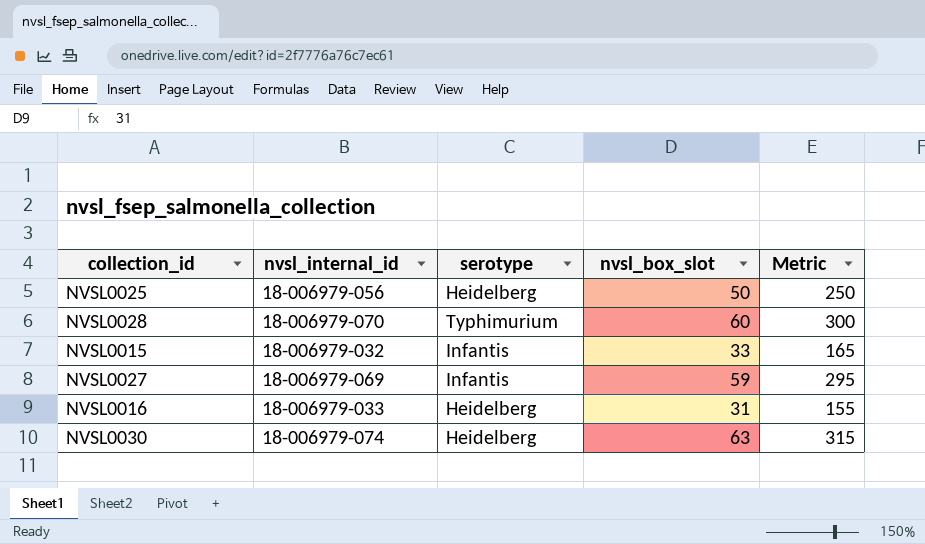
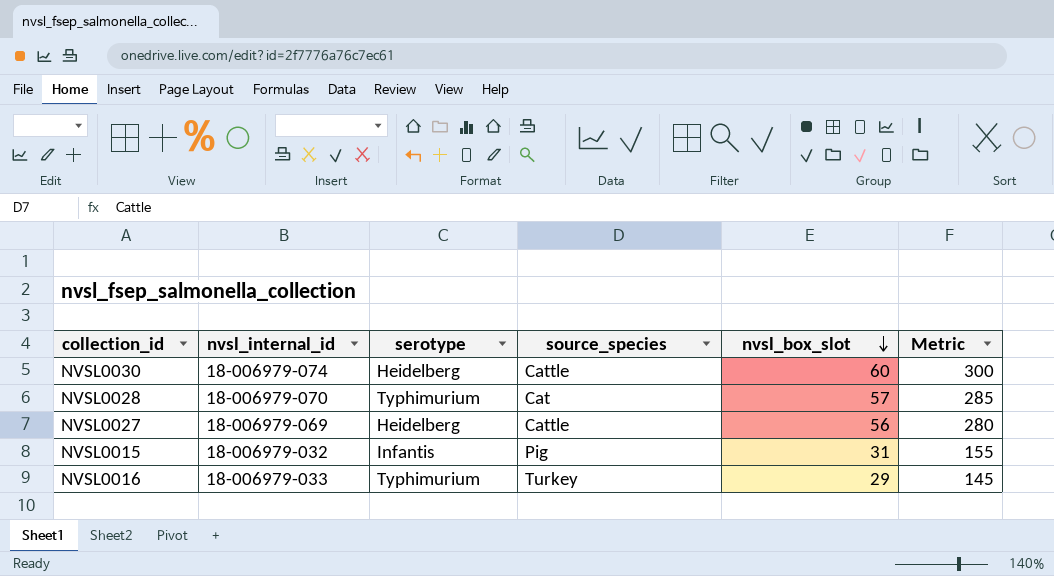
row order: none -> nvsl_box_slot descending
column source_species | position: none -> 4
row NVSL0025: 18-006979-056 | Heidelberg | 50 | 250 -> none
NVSL0030 | nvsl_box_slot: 63 -> 60
NVSL0030 | Metric: 315 -> 300
NVSL0028 | nvsl_box_slot: 60 -> 57
NVSL0028 | Metric: 300 -> 285
NVSL0027 | serotype: Infantis -> Heidelberg
NVSL0027 | nvsl_box_slot: 59 -> 56
NVSL0027 | Metric: 295 -> 280
NVSL0015 | nvsl_box_slot: 33 -> 31
NVSL0015 | Metric: 165 -> 155
NVSL0016 | serotype: Heidelberg -> Typhimurium
NVSL0016 | nvsl_box_slot: 31 -> 29
NVSL0016 | Metric: 155 -> 145

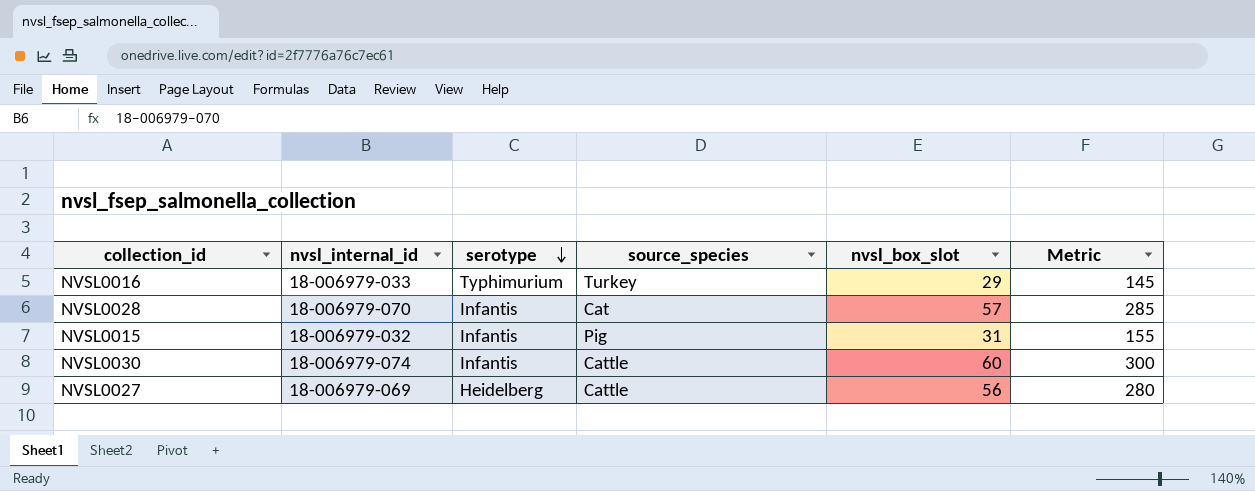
row order: nvsl_box_slot descending -> serotype descending
NVSL0028 | serotype: Typhimurium -> Infantis
NVSL0030 | serotype: Heidelberg -> Infantis

